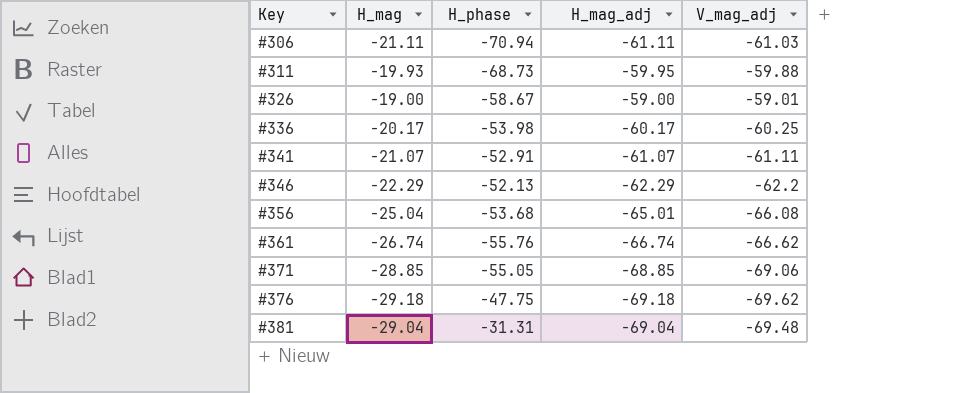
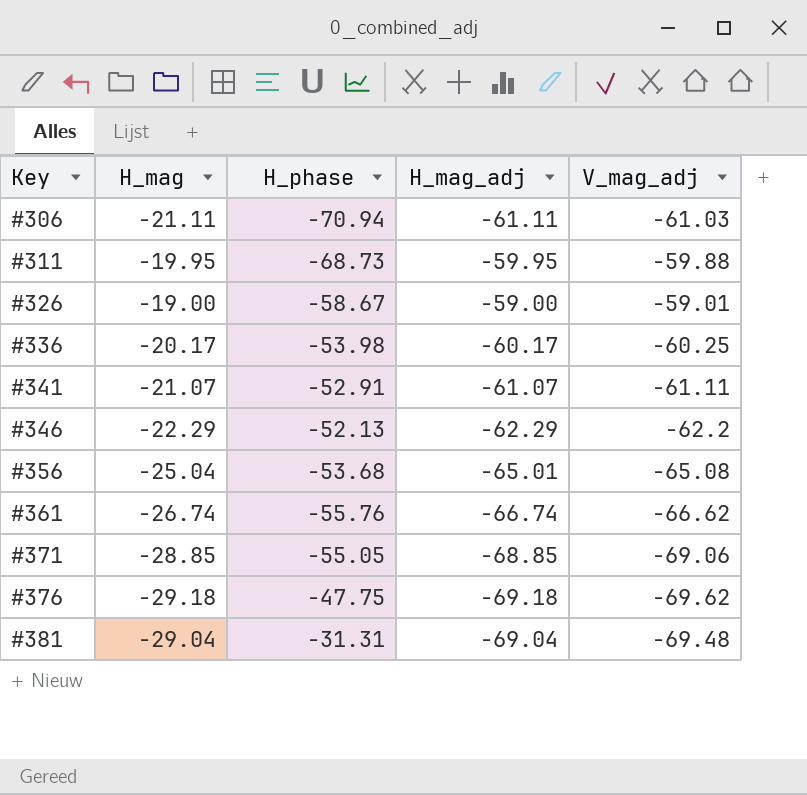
#311 | H_mag: -19.93 -> -19.95
#356 | V_mag_adj: -66.08 -> -65.08

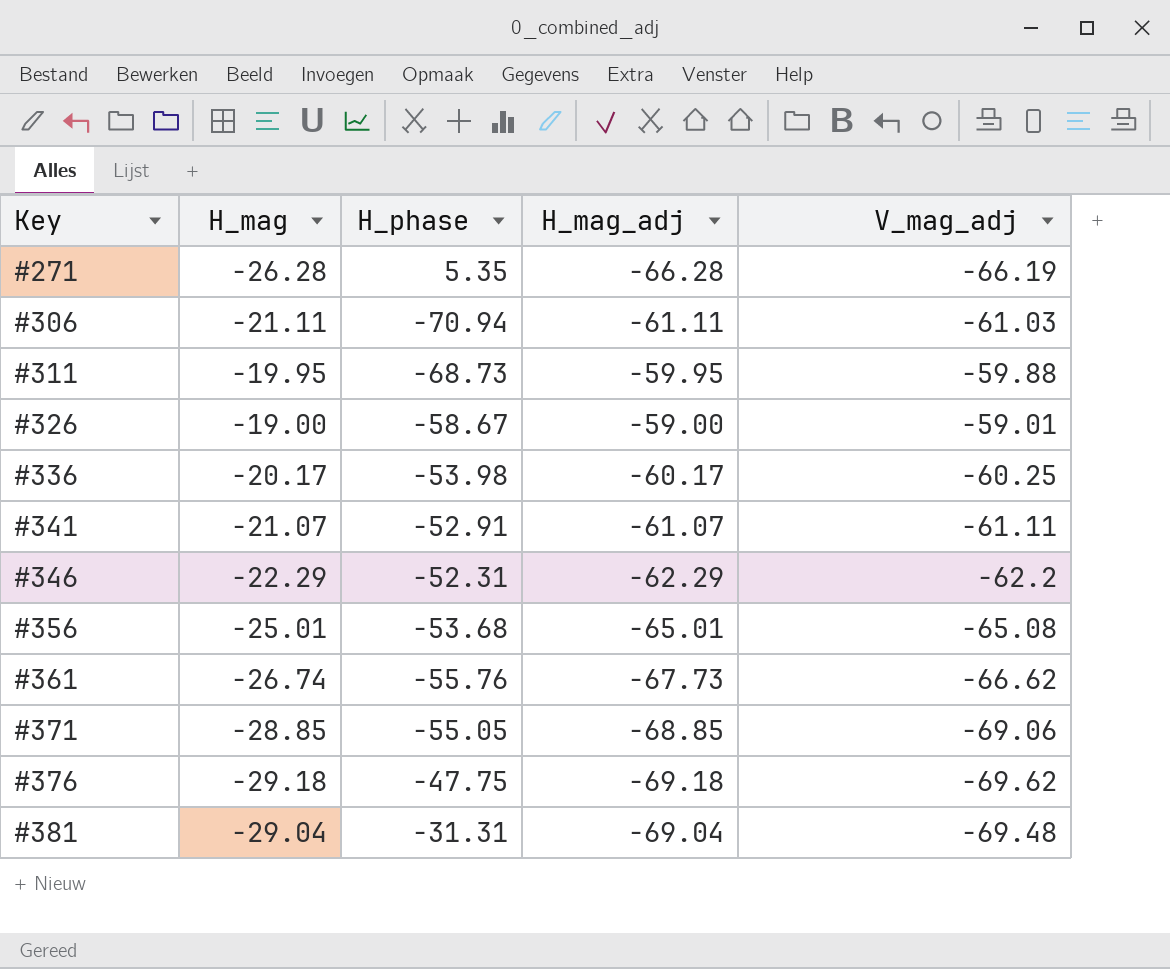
row #271: none -> -26.28 | 5.35 | -66.28 | -66.19
#346 | H_phase: -52.13 -> -52.31
#356 | H_mag: -25.04 -> -25.01
#361 | H_mag_adj: -66.74 -> -67.73

